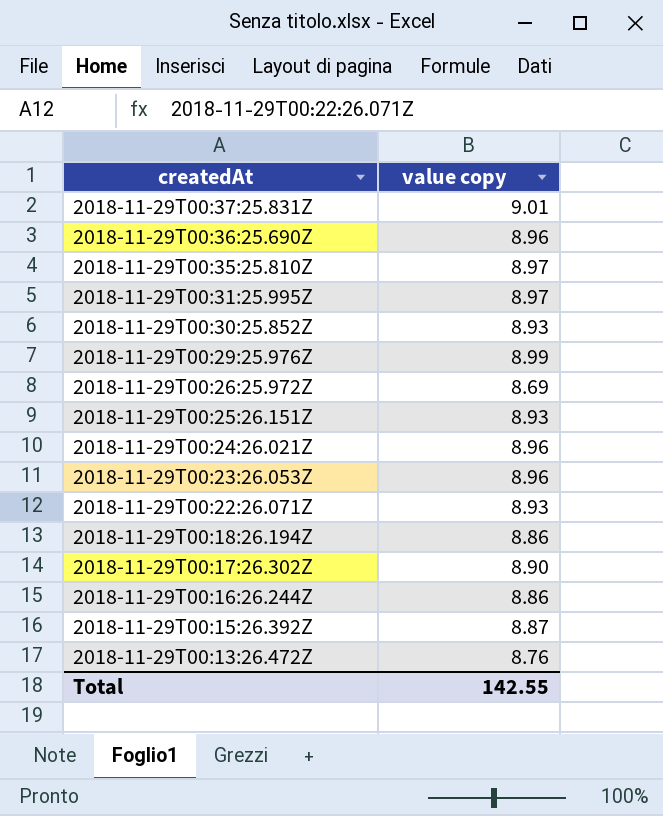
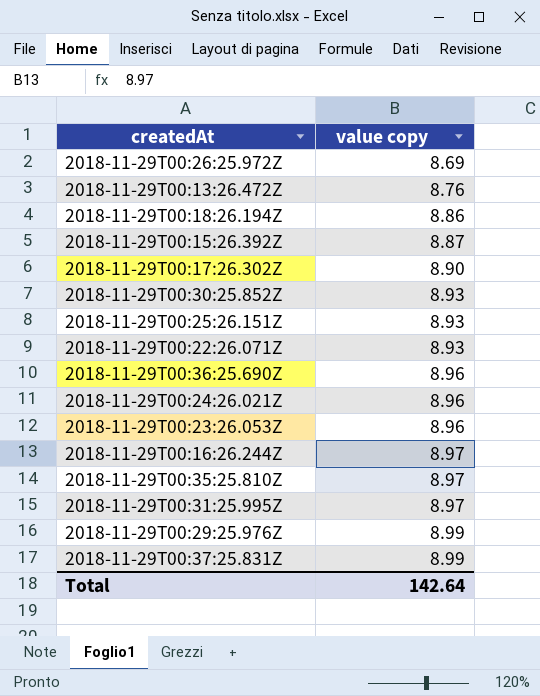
row order: createdAt descending -> value copy ascending
2018-11-29T00:16:26.244Z | value copy: 8.86 -> 8.97
2018-11-29T00:37:25.831Z | value copy: 9.01 -> 8.99
Total | value copy: 142.55 -> 142.64

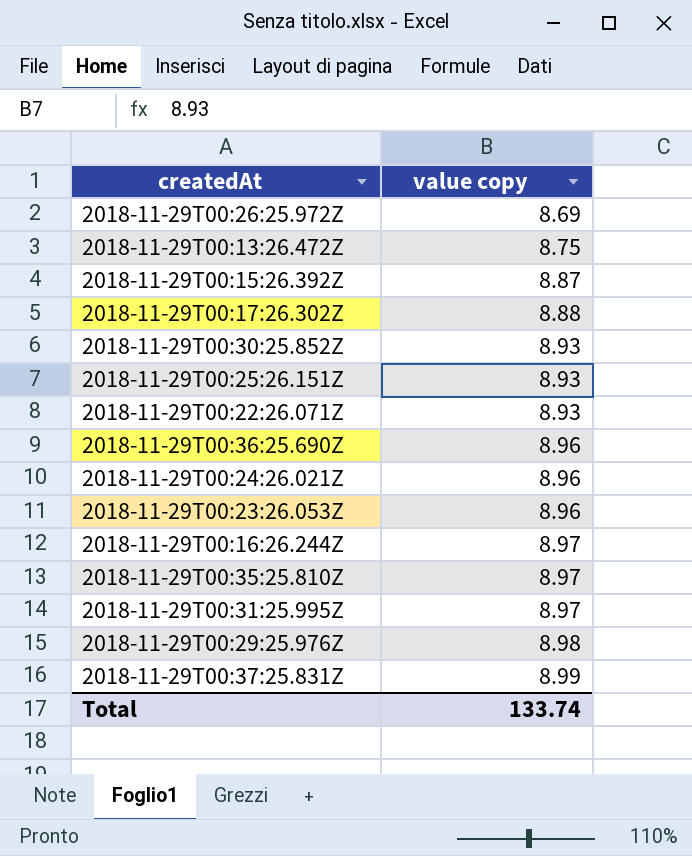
row 2018-11-29T00:18:26.194Z: 8.86 -> none
2018-11-29T00:13:26.472Z | value copy: 8.76 -> 8.75
2018-11-29T00:17:26.302Z | value copy: 8.90 -> 8.88
2018-11-29T00:29:25.976Z | value copy: 8.99 -> 8.98
Total | value copy: 142.64 -> 133.74

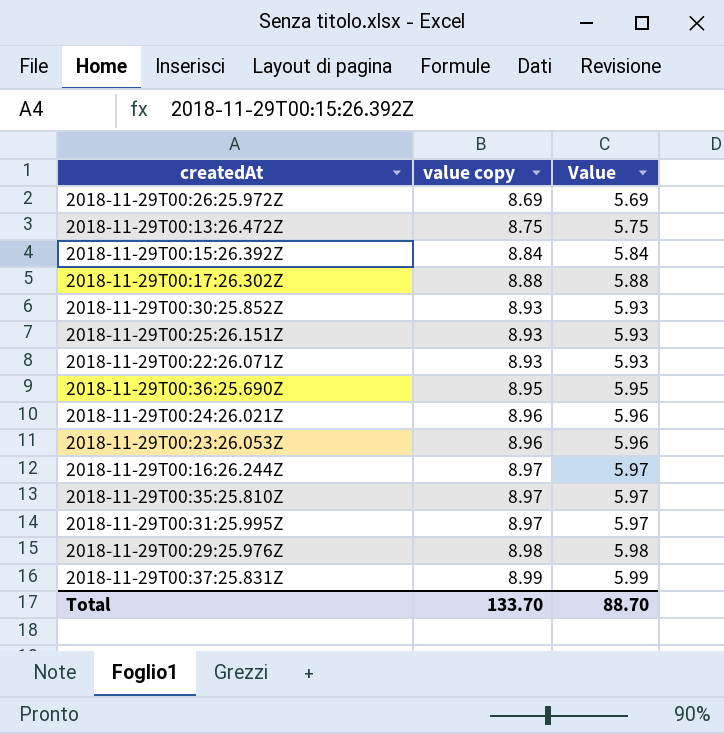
column Value | formula: none -> [value copy] - 3
2018-11-29T00:15:26.392Z | value copy: 8.87 -> 8.84
2018-11-29T00:36:25.690Z | value copy: 8.96 -> 8.95
Total | value copy: 133.74 -> 133.70

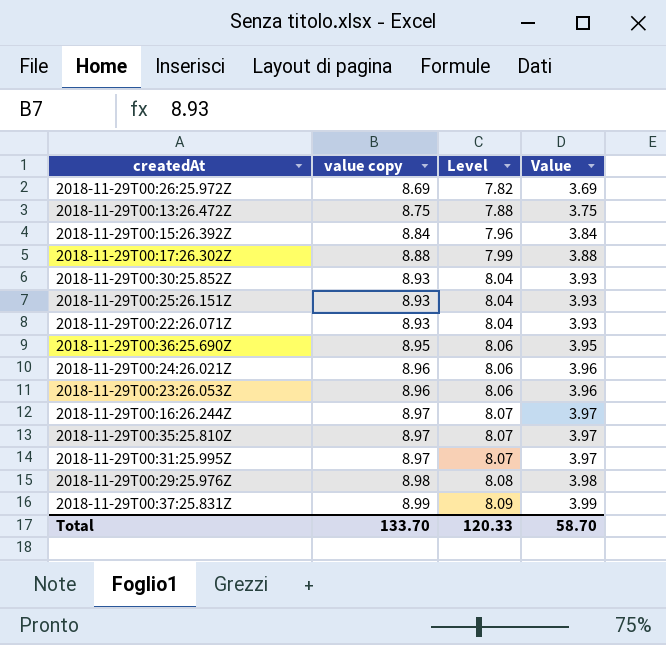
column Level | formula: none -> [value copy] * 0.9
column Value | formula: [value copy] - 3 -> [value copy] - 5
Total | Value: 88.70 -> 58.70

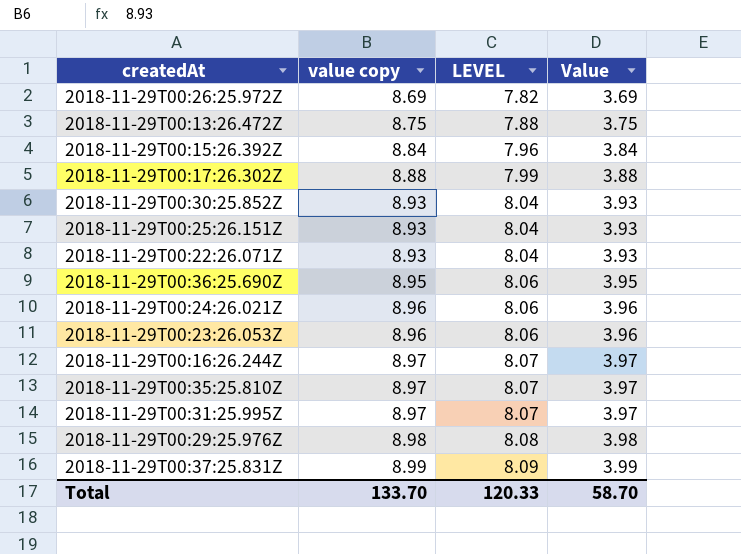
column name: Level -> LEVEL

